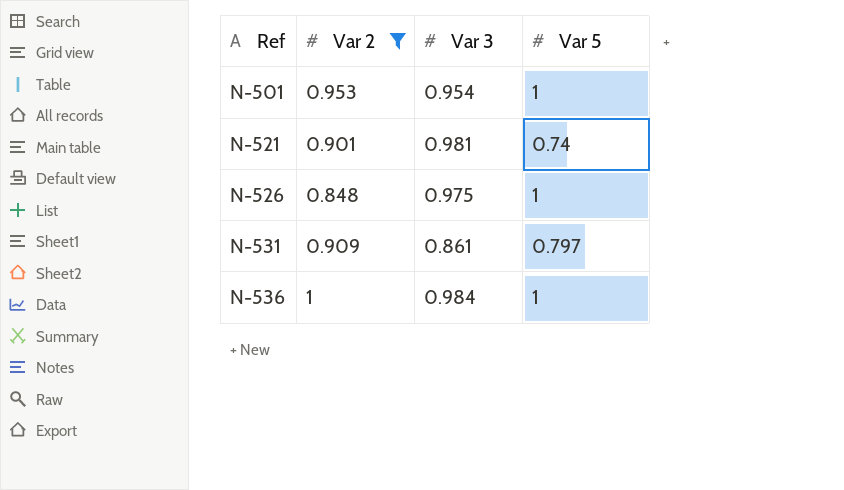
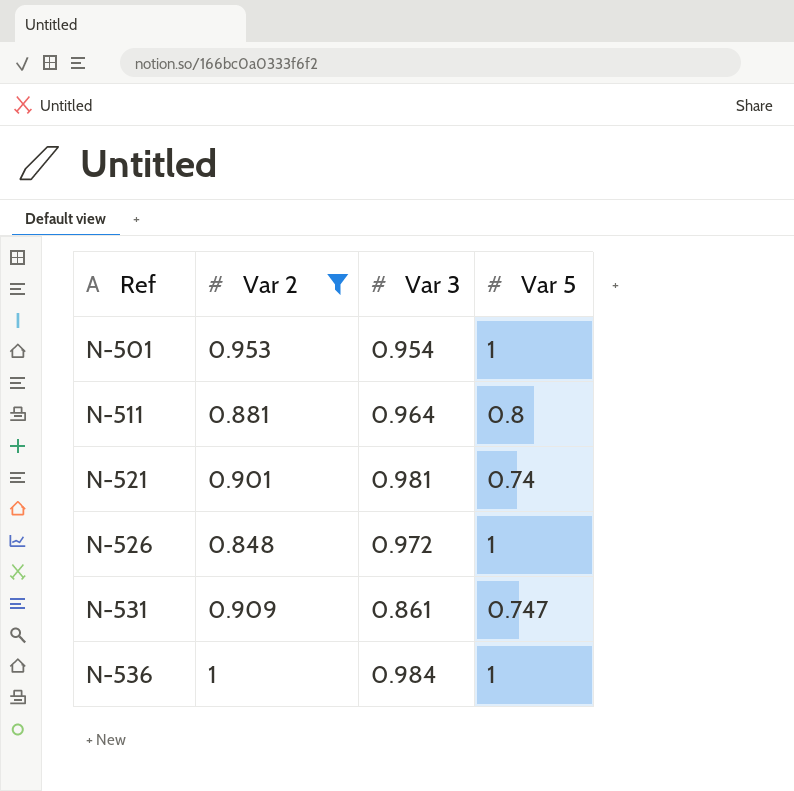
row N-511: none -> 0.881 | 0.964 | 0.8
N-526 | Var 3: 0.975 -> 0.972
N-531 | Var 5: 0.797 -> 0.747

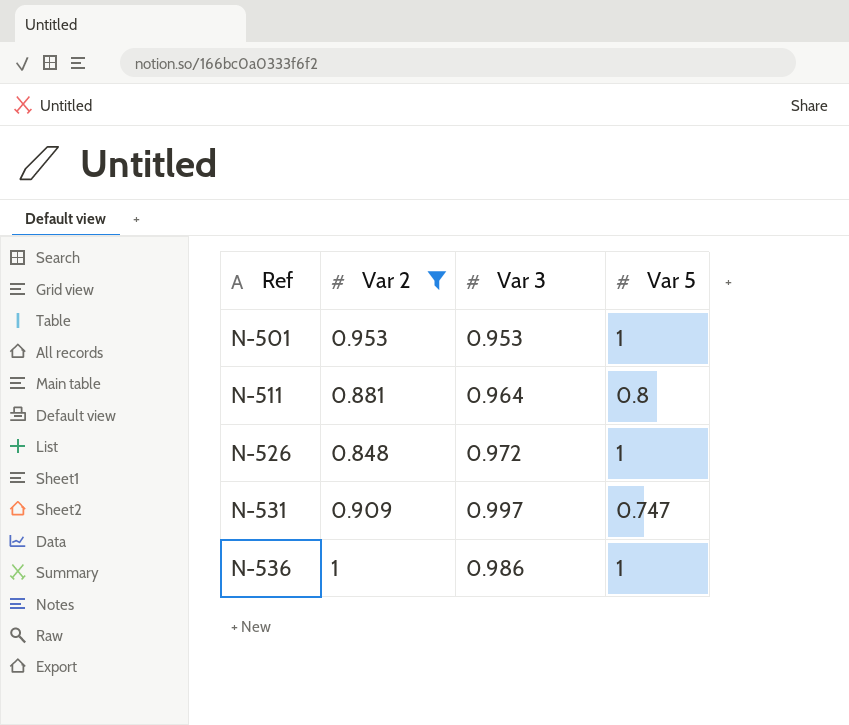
row N-521: 0.901 | 0.981 | 0.74 -> none
N-501 | Var 3: 0.954 -> 0.953
N-531 | Var 3: 0.861 -> 0.997
N-536 | Var 3: 0.984 -> 0.986

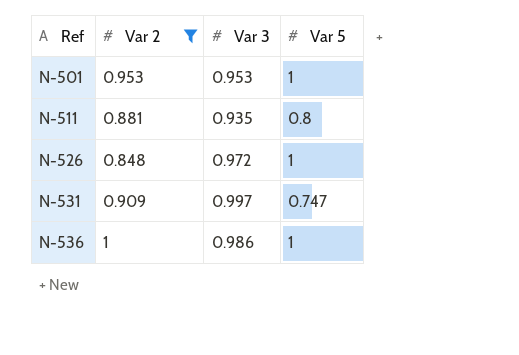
N-511 | Var 3: 0.964 -> 0.935

